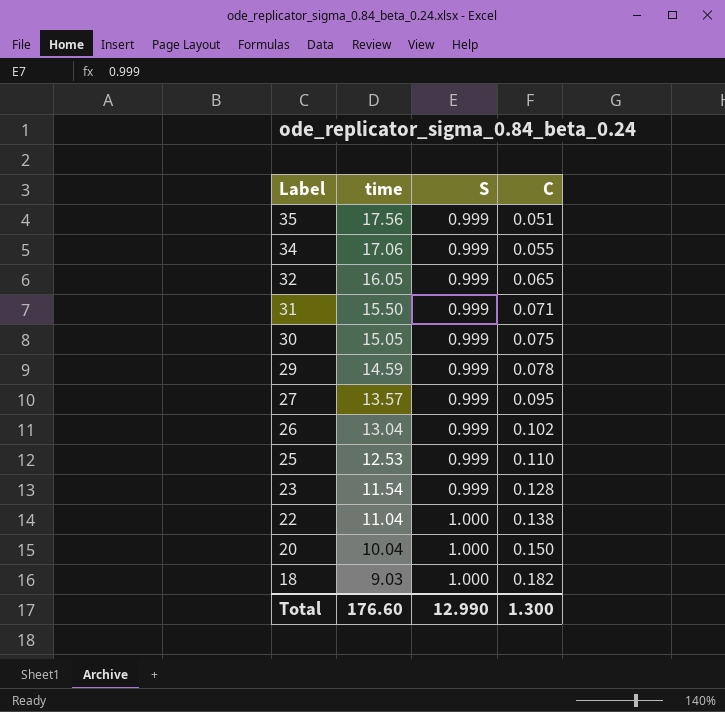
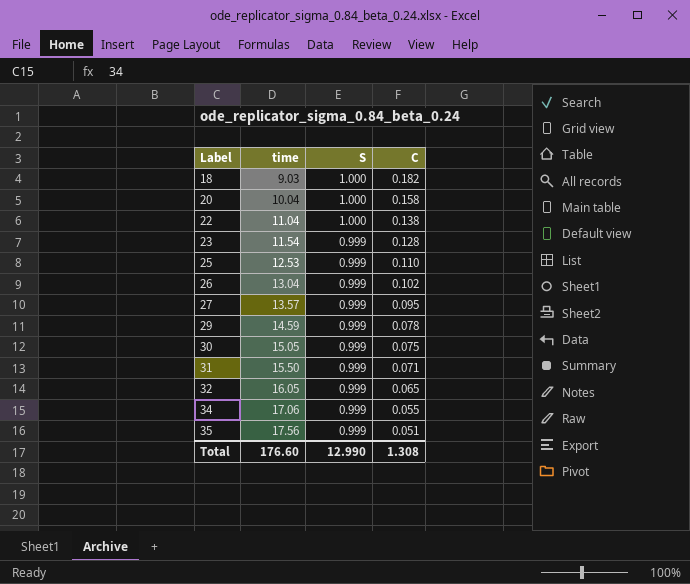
row order: Label descending -> Label ascending
20 | C: 0.150 -> 0.158
Total | C: 1.300 -> 1.308

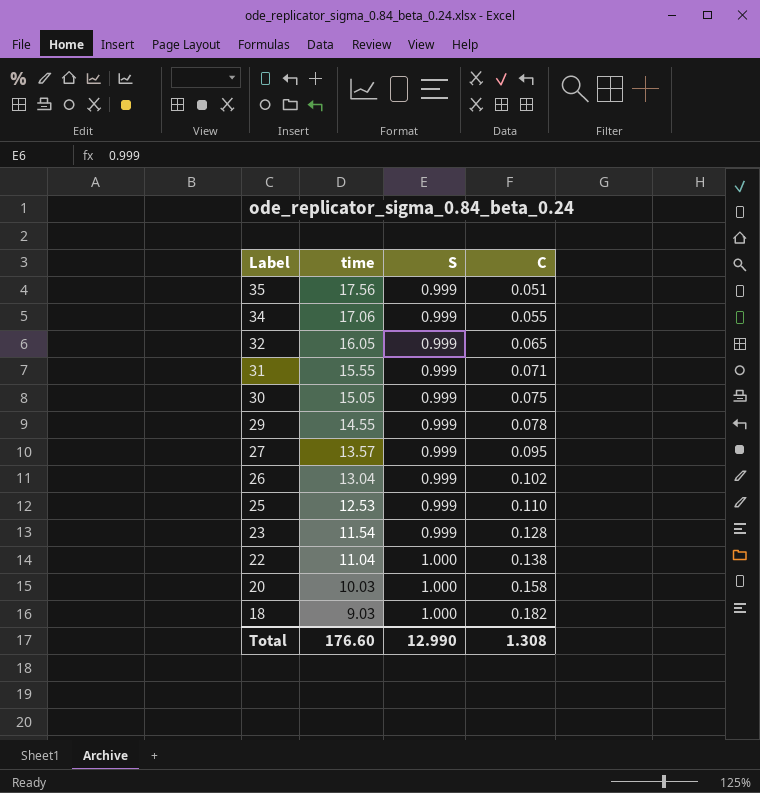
row order: Label ascending -> Label descending
31 | time: 15.50 -> 15.55
29 | time: 14.59 -> 14.55
20 | time: 10.04 -> 10.03

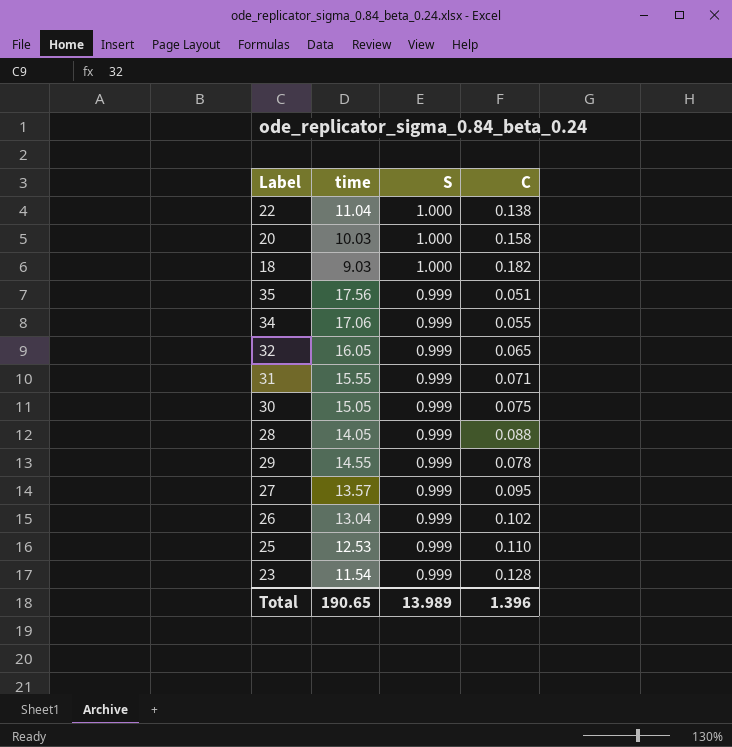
row order: Label descending -> S descending
row 28: none -> 14.05 | 0.999 | 0.088
Total | time: 176.60 -> 190.65
Total | S: 12.990 -> 13.989
Total | C: 1.308 -> 1.396

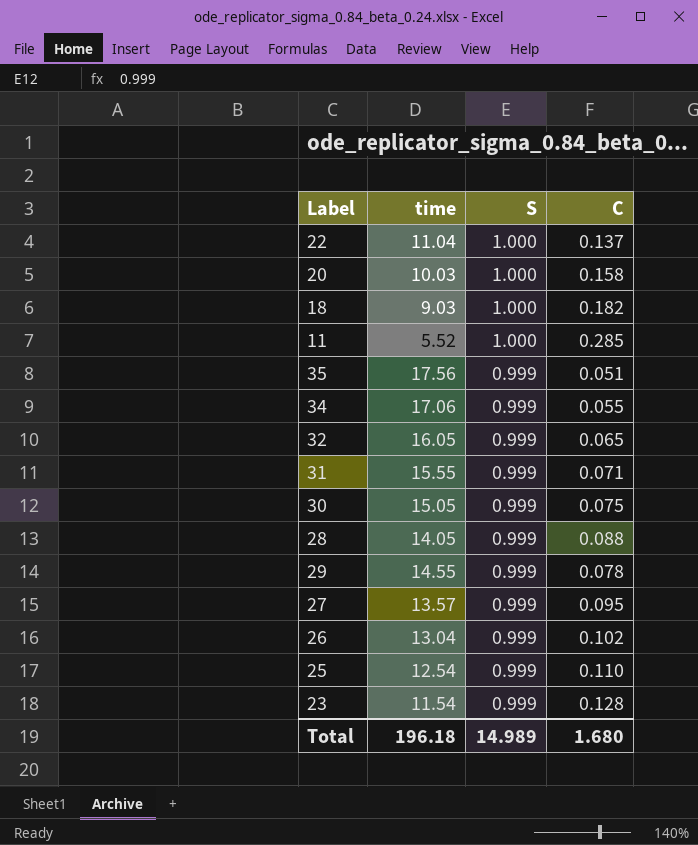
22 | C: 0.138 -> 0.137
row 11: none -> 5.52 | 1.000 | 0.285
25 | time: 12.53 -> 12.54
Total | time: 190.65 -> 196.18
Total | S: 13.989 -> 14.989
Total | C: 1.396 -> 1.680

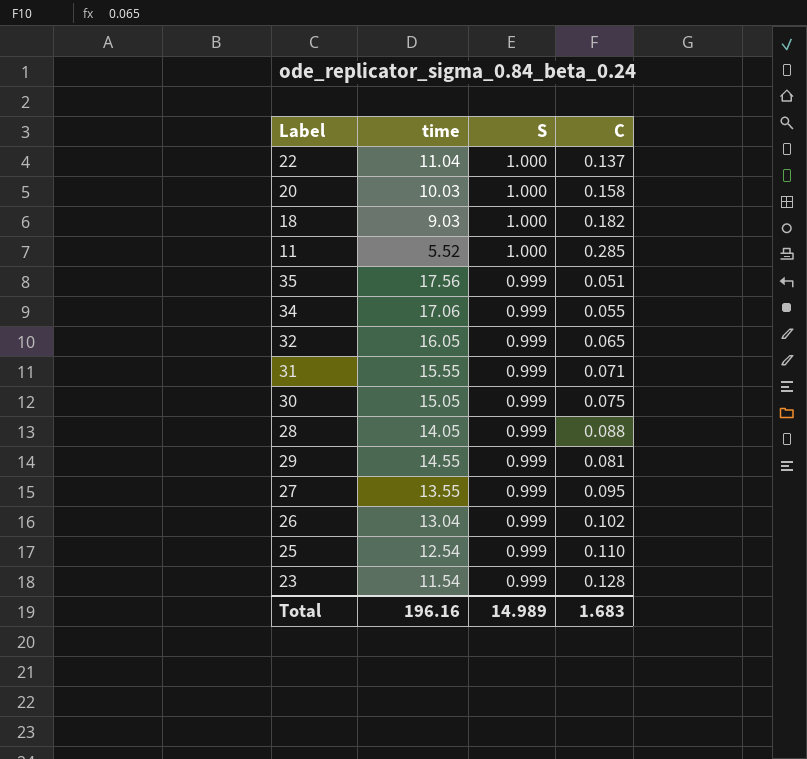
29 | C: 0.078 -> 0.081
27 | time: 13.57 -> 13.55
Total | time: 196.18 -> 196.16
Total | C: 1.680 -> 1.683

